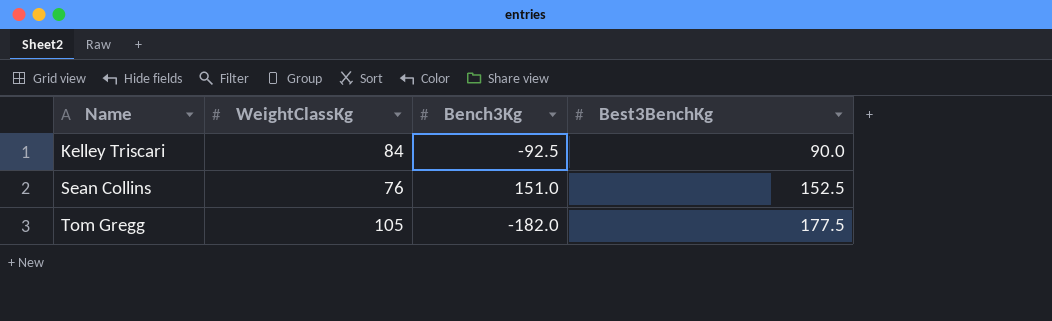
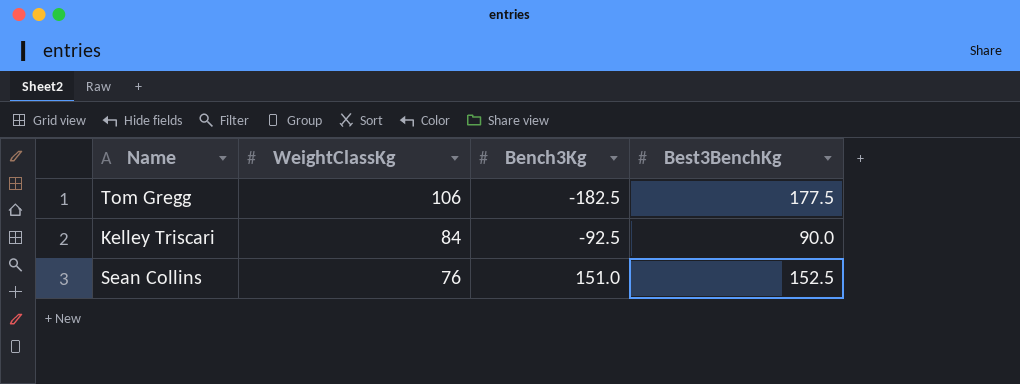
row order: Name ascending -> WeightClassKg descending
Tom Gregg | WeightClassKg: 105 -> 106
Tom Gregg | Bench3Kg: -182.0 -> -182.5

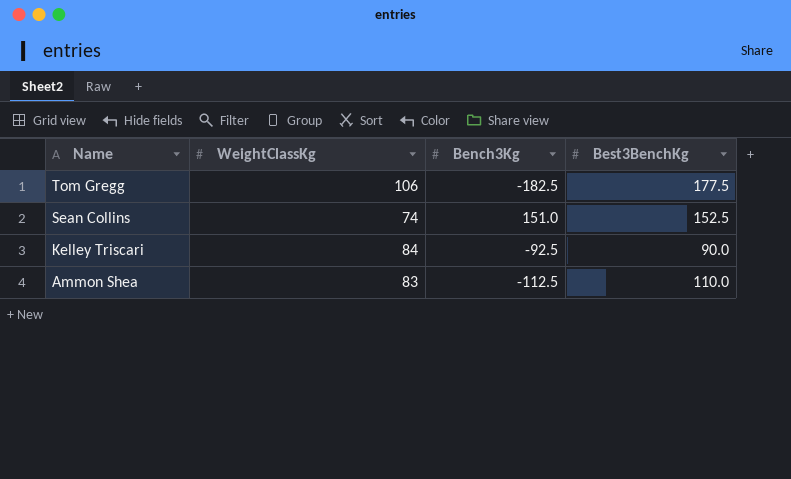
row order: WeightClassKg descending -> Name descending
Sean Collins | WeightClassKg: 76 -> 74
row Ammon Shea: none -> 83 | -112.5 | 110.0

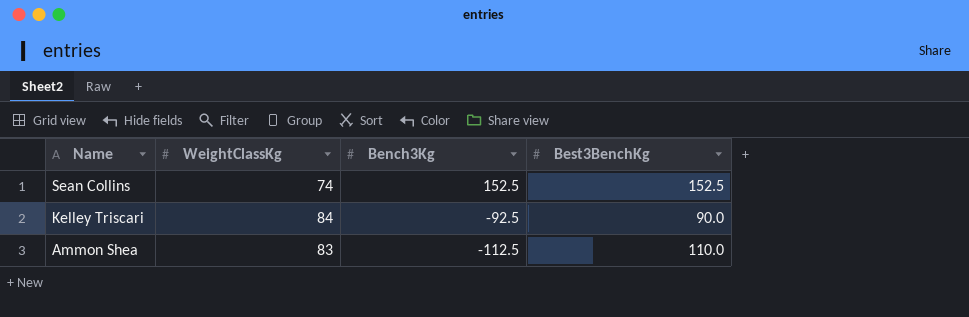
row Tom Gregg: 106 | -182.5 | 177.5 -> none
Sean Collins | Bench3Kg: 151.0 -> 152.5

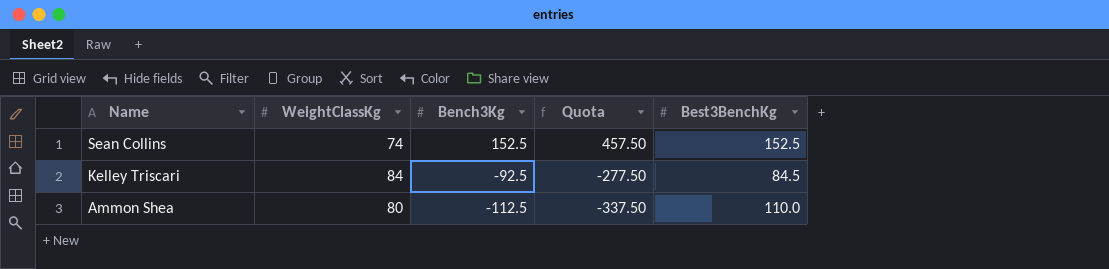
column Quota | formula: none -> [Bench3Kg] * 3
Kelley Triscari | Best3BenchKg: 90.0 -> 84.5
Ammon Shea | WeightClassKg: 83 -> 80

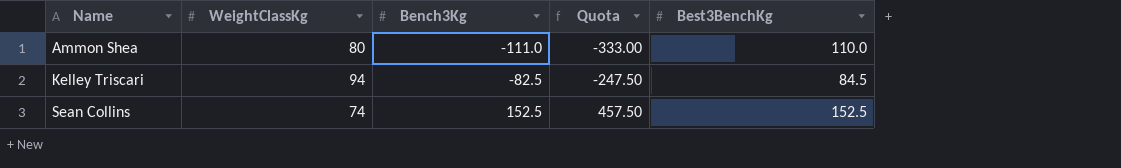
row order: Name descending -> Name ascending
Ammon Shea | Bench3Kg: -112.5 -> -111.0
Ammon Shea | Quota: -337.50 -> -333.00
Kelley Triscari | WeightClassKg: 84 -> 94
Kelley Triscari | Bench3Kg: -92.5 -> -82.5
Kelley Triscari | Quota: -277.50 -> -247.50

